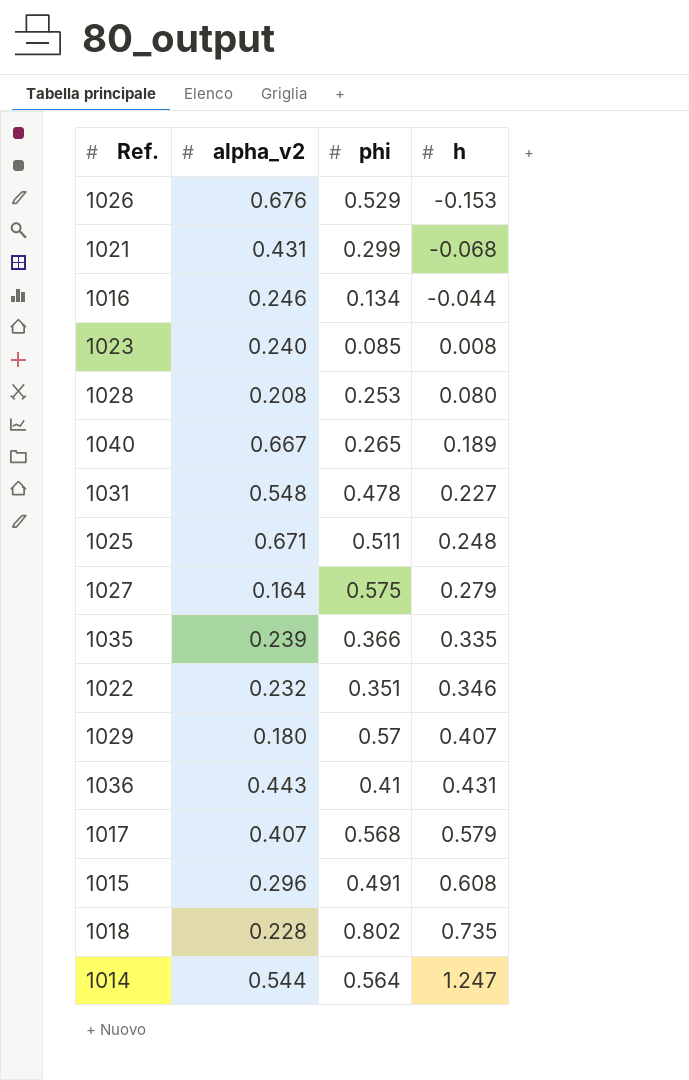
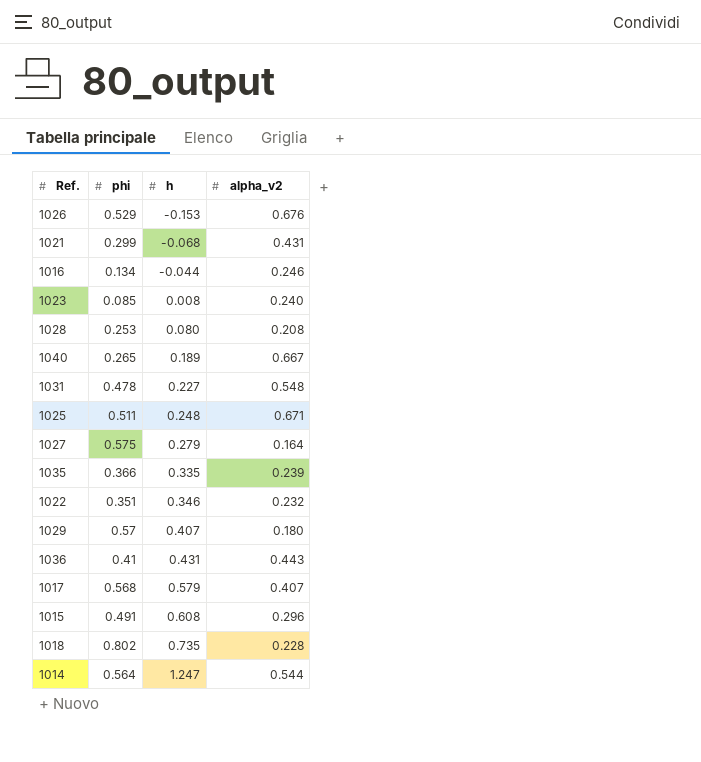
column alpha_v2 | position: 2 -> 4

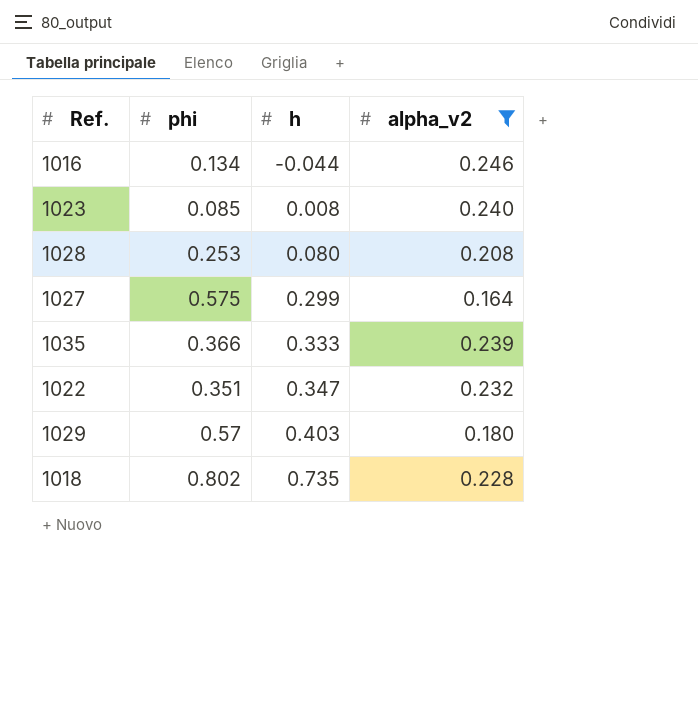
filter: none -> alpha_v2 <= 0.246
1027 | h: 0.279 -> 0.299
1035 | h: 0.335 -> 0.333
1022 | h: 0.346 -> 0.347
1029 | h: 0.407 -> 0.403

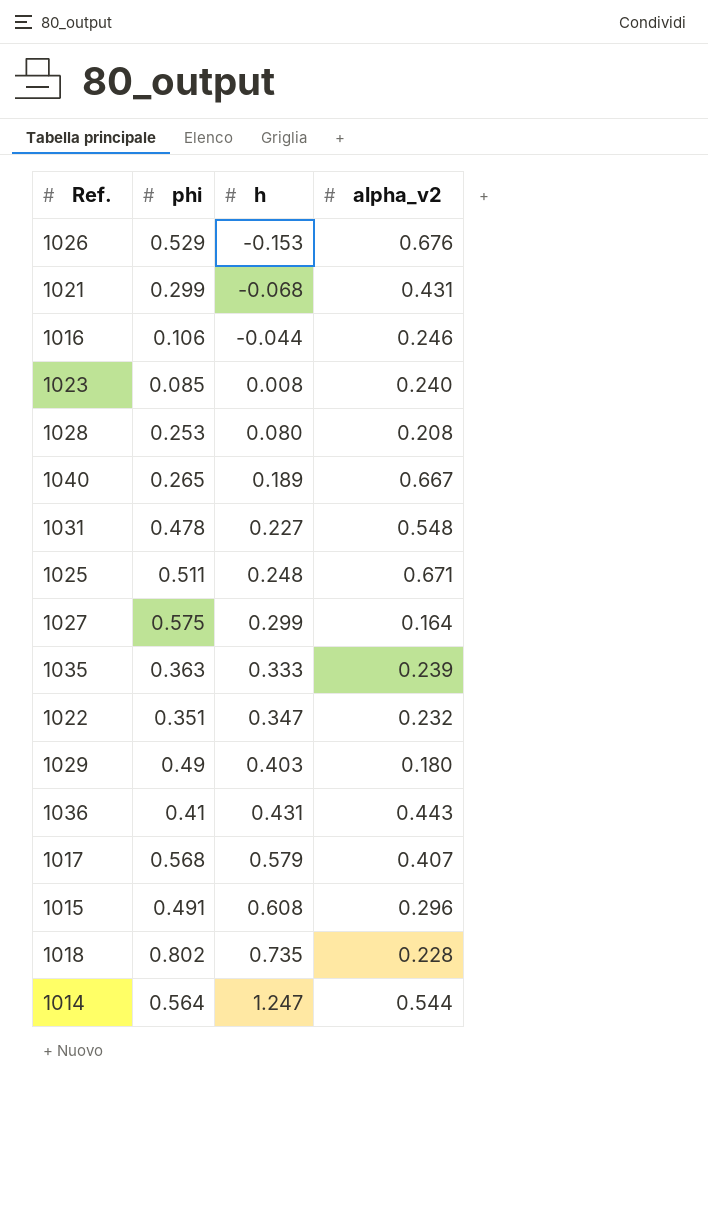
filter: alpha_v2 <= 0.246 -> none
1016 | phi: 0.134 -> 0.106
1035 | phi: 0.366 -> 0.363
1029 | phi: 0.57 -> 0.49

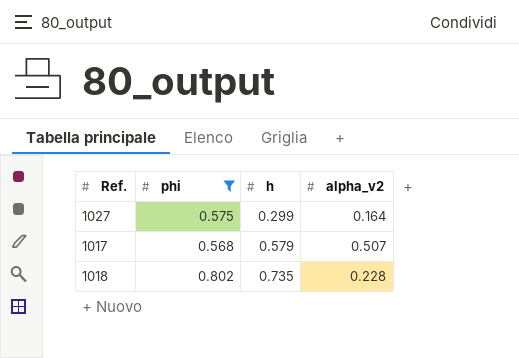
filter: none -> phi >= 0.568
1017 | alpha_v2: 0.407 -> 0.507

